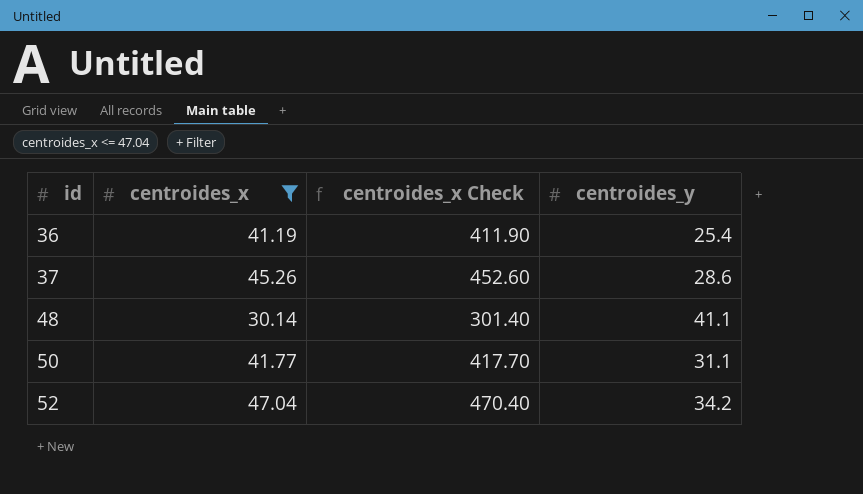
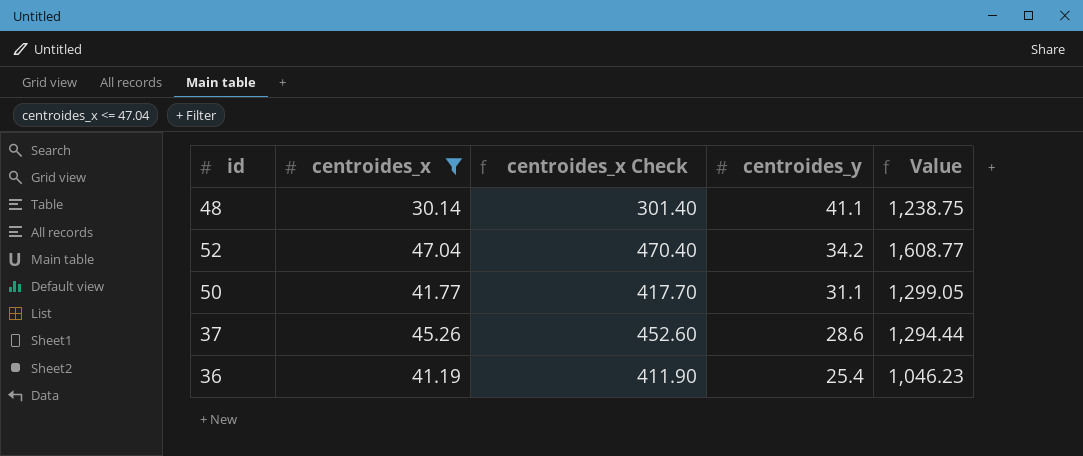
row order: id ascending -> centroides_y descending
column Value | formula: none -> [centroides_x] * [centroides_y]

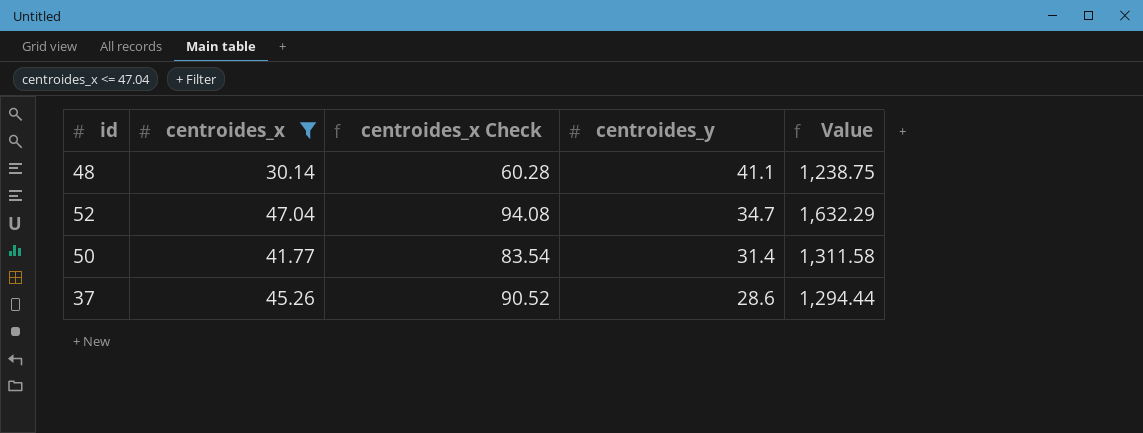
column centroides_x Check | formula: [centroides_x] * 10 -> [centroides_x] * 2
row 36: 41.19 | 411.90 | 25.4 | 1,046.23 -> none
52 | centroides_y: 34.2 -> 34.7
52 | Value: 1,608.77 -> 1,632.29
50 | centroides_y: 31.1 -> 31.4
50 | Value: 1,299.05 -> 1,311.58

